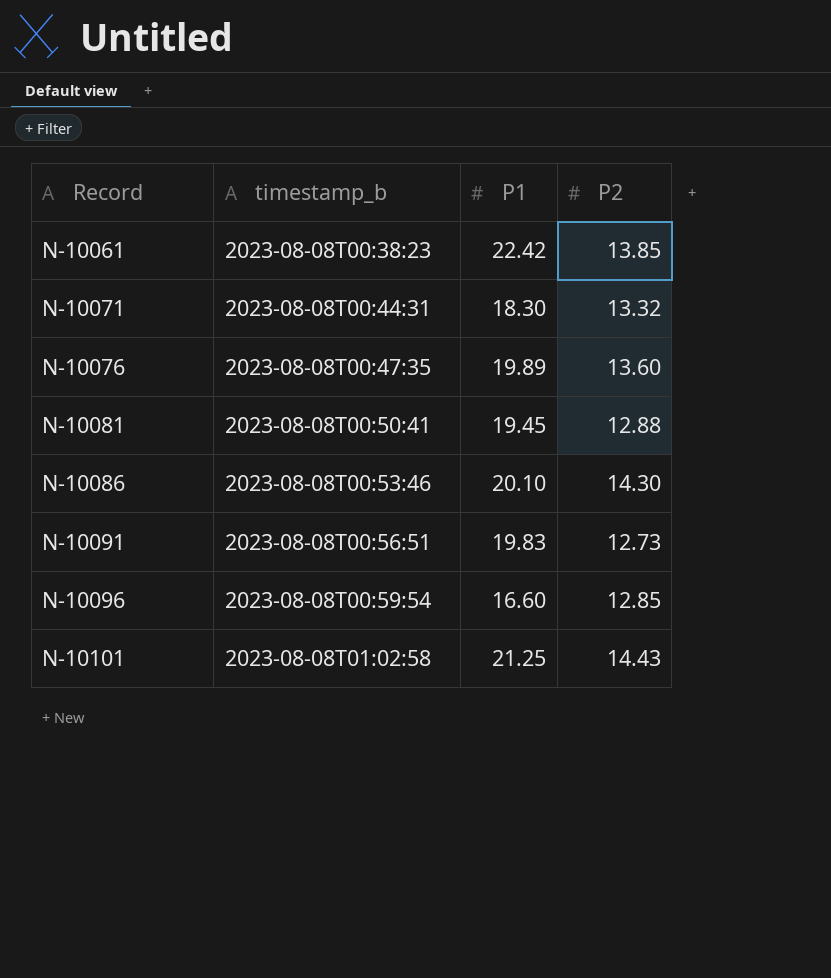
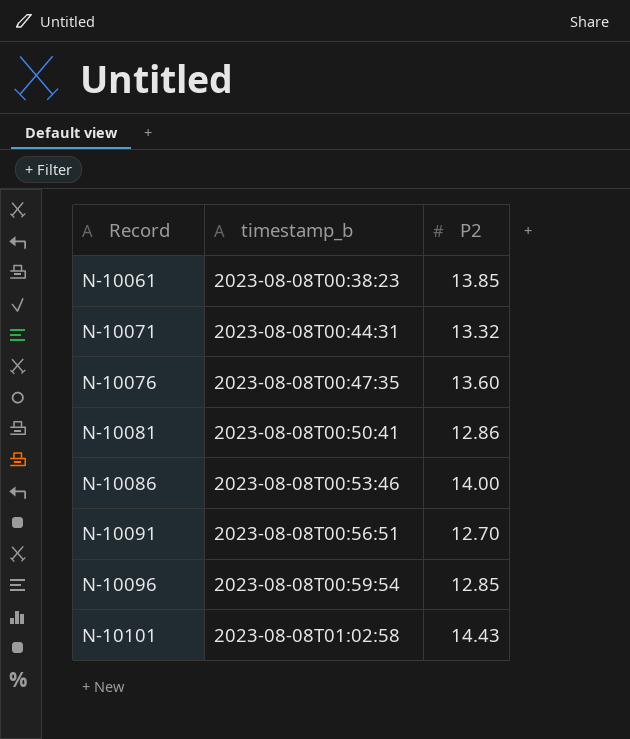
column P1 | position: 3 -> none
N-10081 | P2: 12.88 -> 12.86
N-10086 | P2: 14.30 -> 14.00
N-10091 | P2: 12.73 -> 12.70

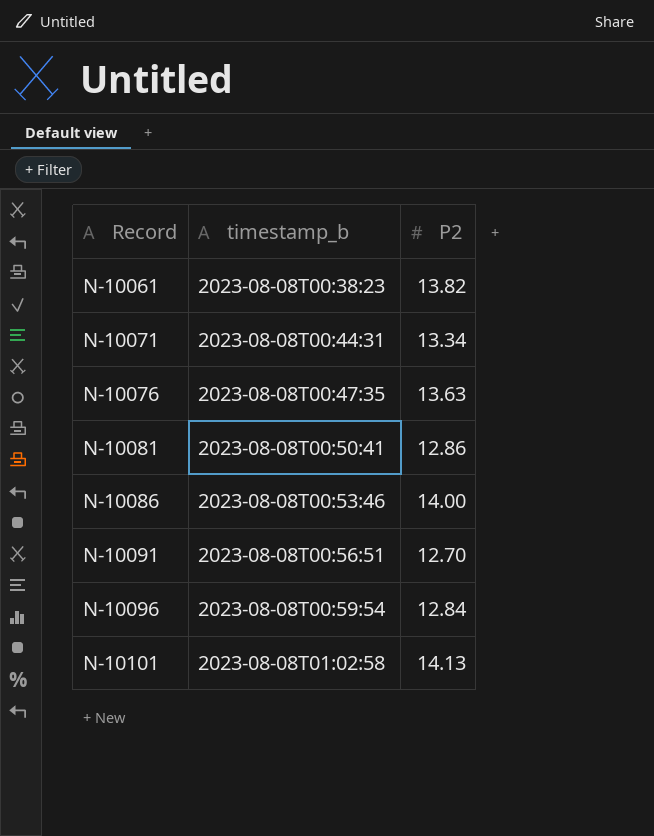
N-10061 | P2: 13.85 -> 13.82
N-10071 | P2: 13.32 -> 13.34
N-10076 | P2: 13.60 -> 13.63
N-10096 | P2: 12.85 -> 12.84
N-10101 | P2: 14.43 -> 14.13

